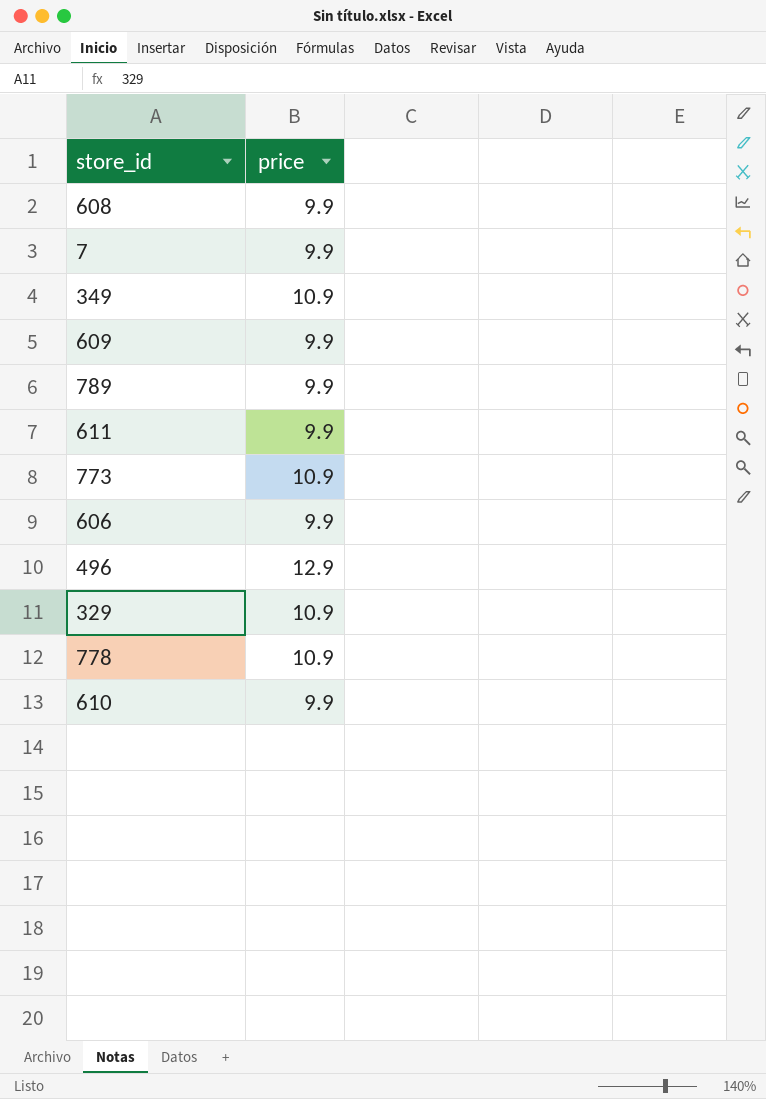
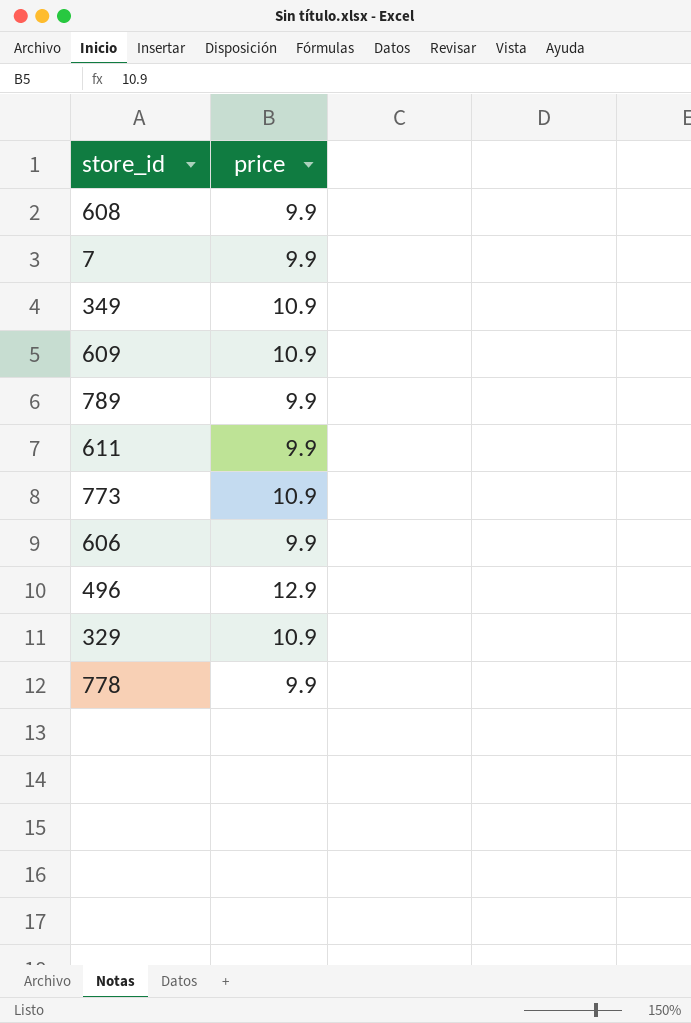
row 610: 9.9 -> none
609 | price: 9.9 -> 10.9
778 | price: 10.9 -> 9.9

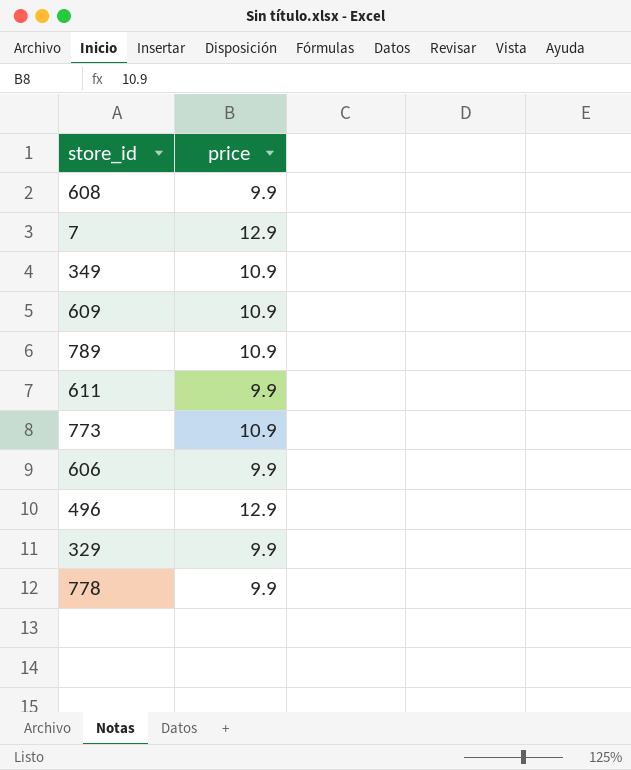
7 | price: 9.9 -> 12.9
789 | price: 9.9 -> 10.9
329 | price: 10.9 -> 9.9

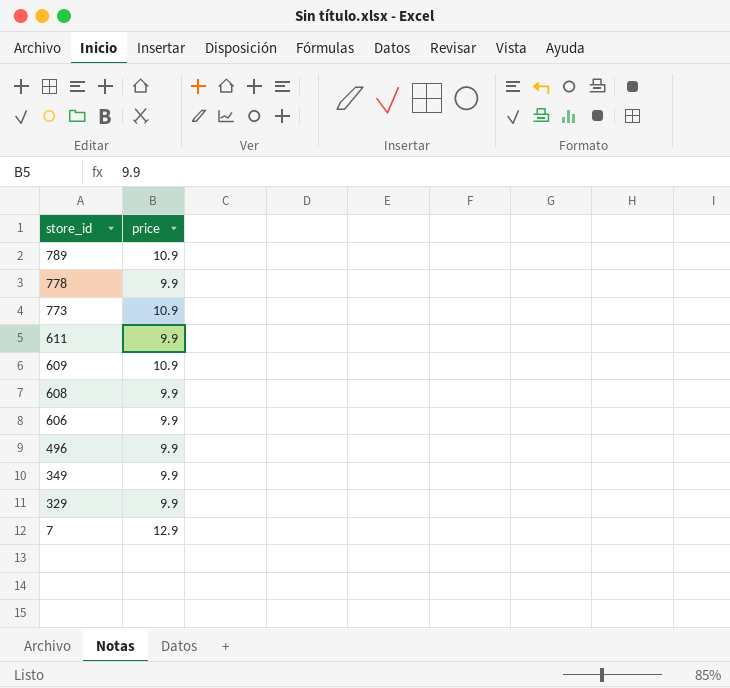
row order: none -> store_id descending
496 | price: 12.9 -> 9.9
349 | price: 10.9 -> 9.9

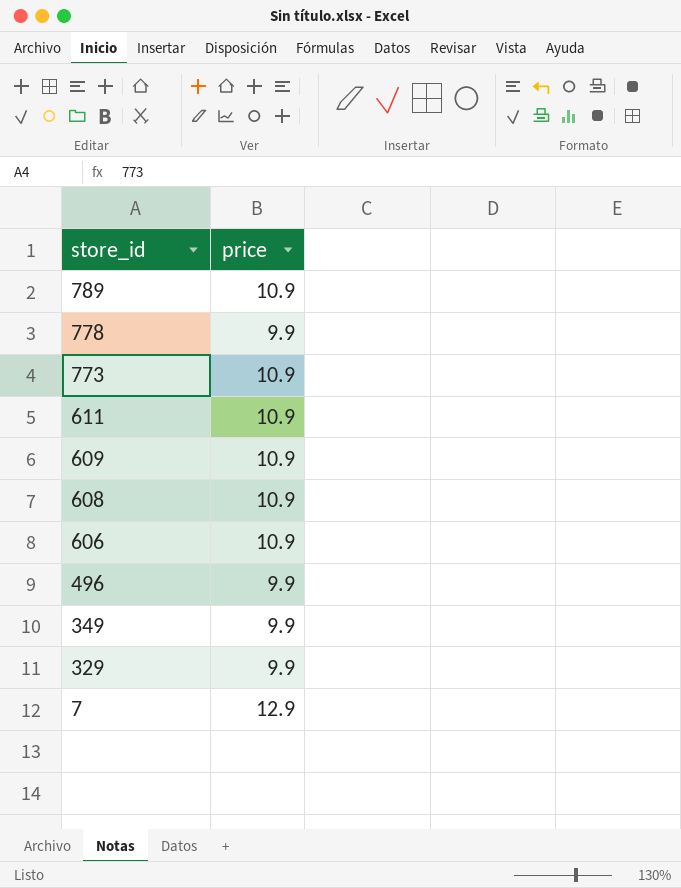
611 | price: 9.9 -> 10.9
608 | price: 9.9 -> 10.9
606 | price: 9.9 -> 10.9

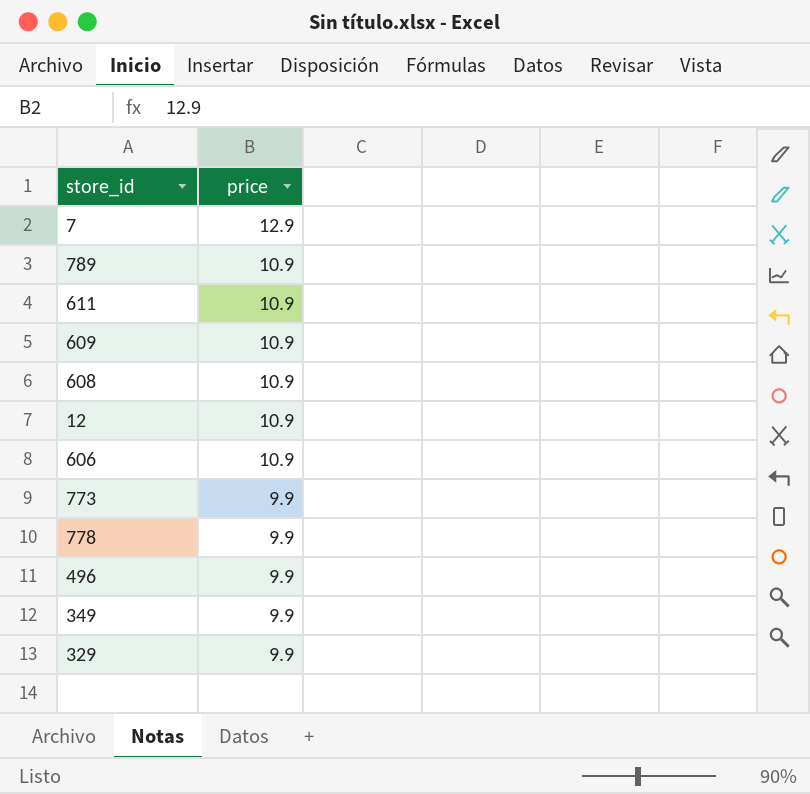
row order: store_id descending -> price descending
row 12: none -> 10.9
773 | price: 10.9 -> 9.9

